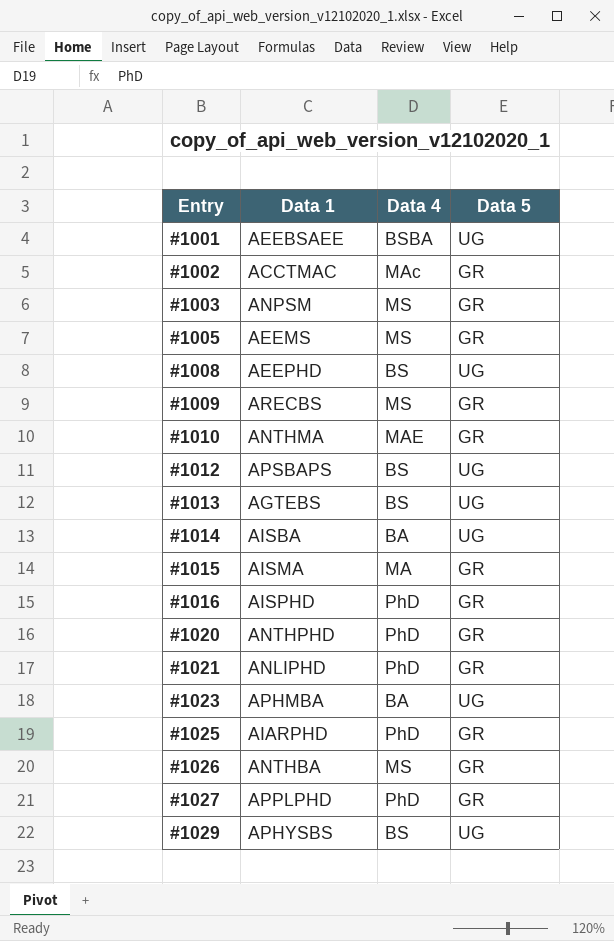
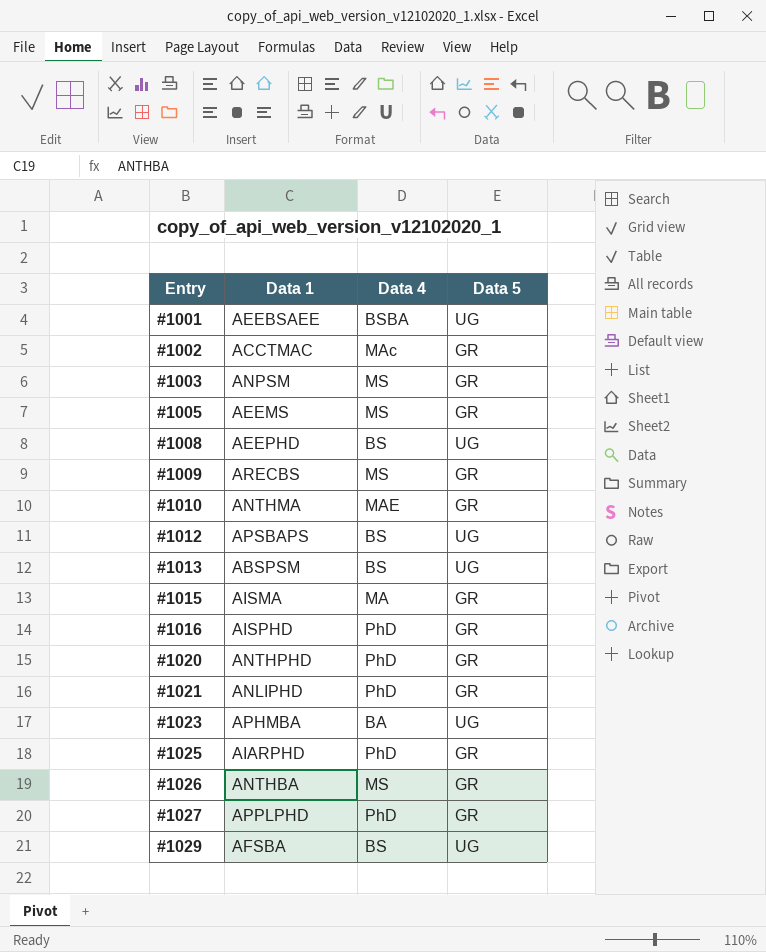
row #1014: AISBA | BA | UG -> none
#1013 | Data 1: AGTEBS -> ABSPSM
#1029 | Data 1: APHYSBS -> AFSBA

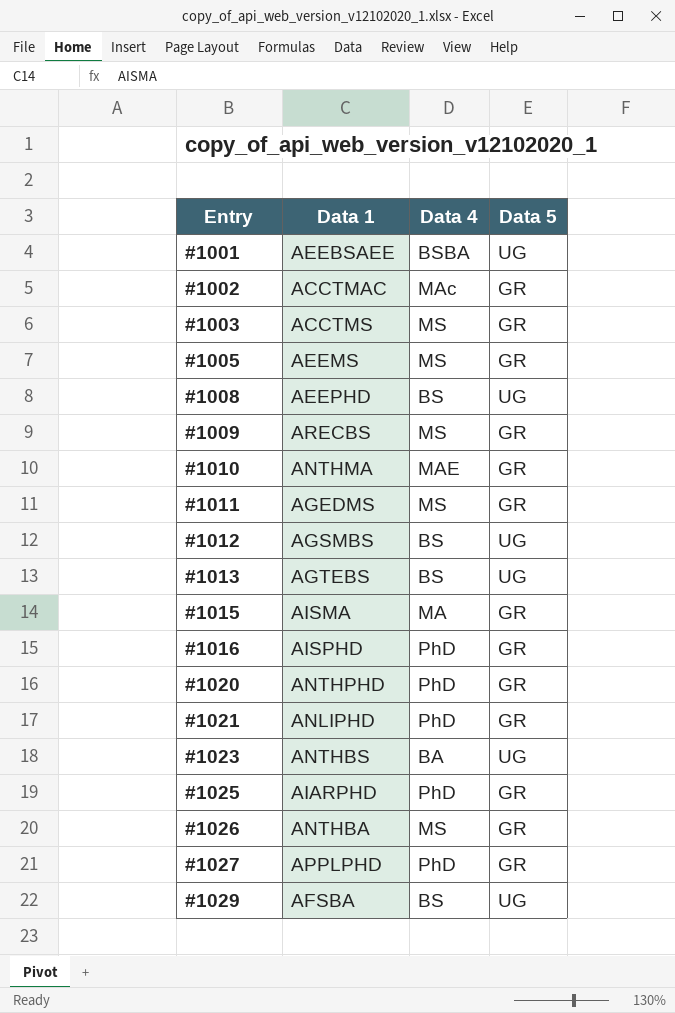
#1003 | Data 1: ANPSM -> ACCTMS
row #1011: none -> AGEDMS | MS | GR
#1012 | Data 1: APSBAPS -> AGSMBS
#1013 | Data 1: ABSPSM -> AGTEBS
#1023 | Data 1: APHMBA -> ANTHBS

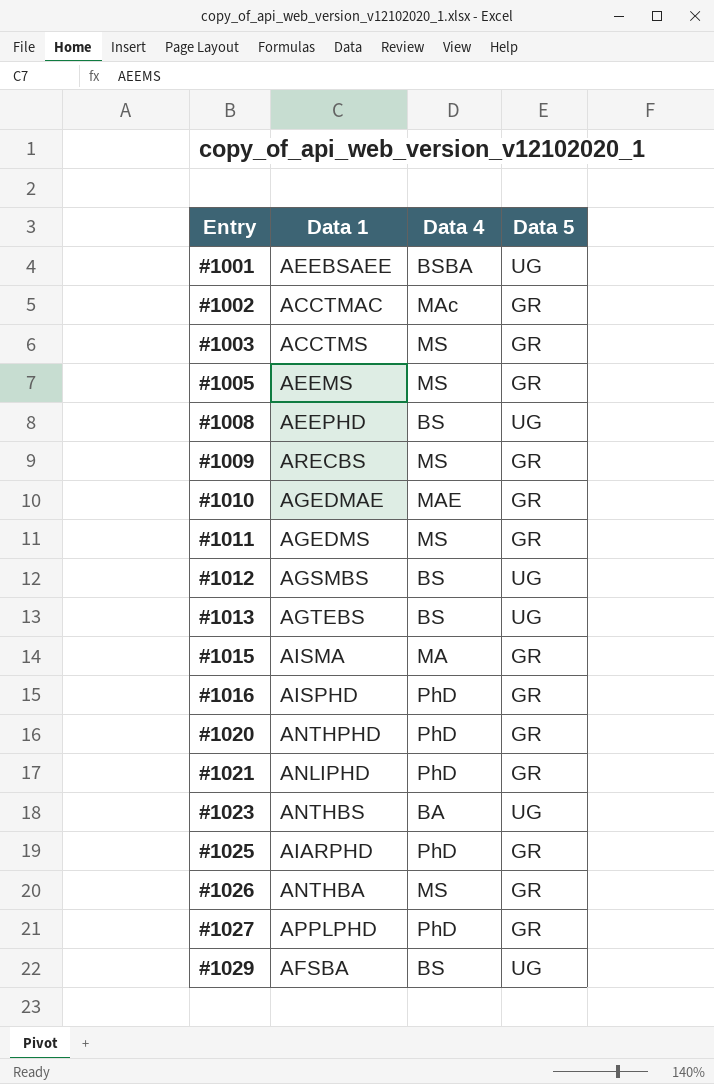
#1010 | Data 1: ANTHMA -> AGEDMAE

